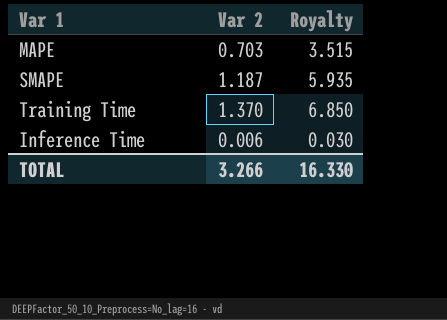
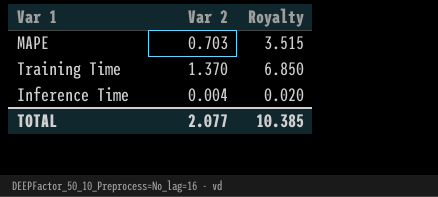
row SMAPE: 1.187 | 5.935 -> none
Inference Time | Var 2: 0.006 -> 0.004
Inference Time | Royalty: 0.030 -> 0.020
TOTAL | Var 2: 3.266 -> 2.077
TOTAL | Royalty: 16.330 -> 10.385

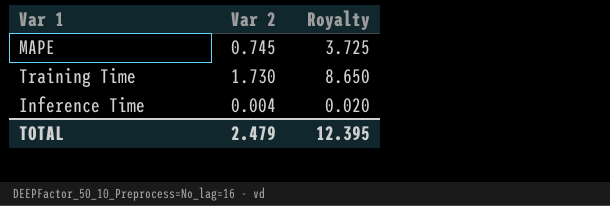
MAPE | Var 2: 0.703 -> 0.745
MAPE | Royalty: 3.515 -> 3.725
Training Time | Var 2: 1.370 -> 1.730
Training Time | Royalty: 6.850 -> 8.650
TOTAL | Var 2: 2.077 -> 2.479
TOTAL | Royalty: 10.385 -> 12.395

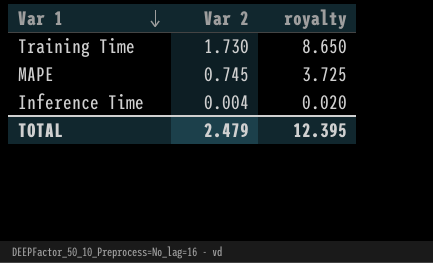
row order: none -> Var 1 descending
column name: Royalty -> royalty

